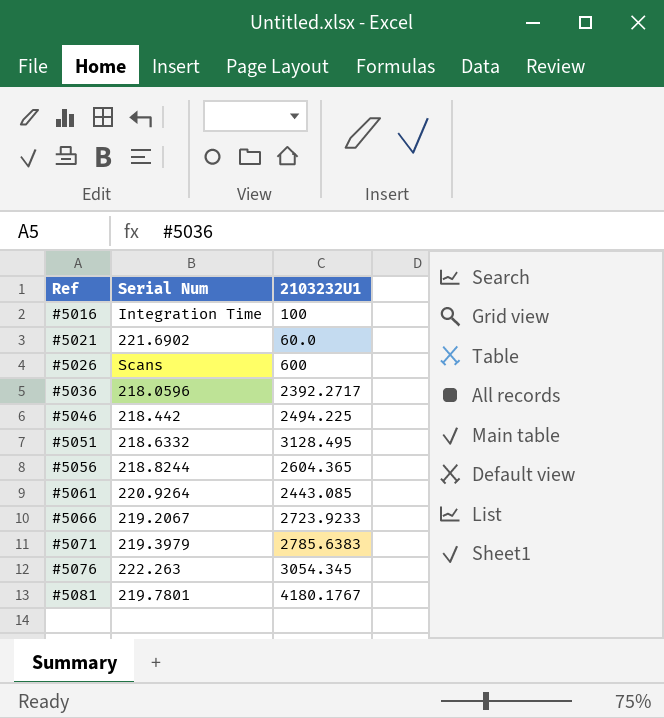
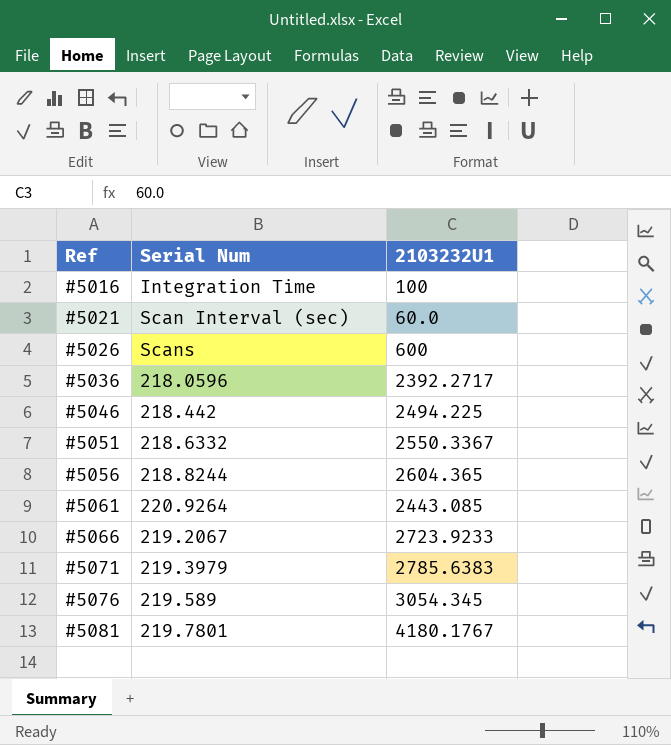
#5021 | Serial Num: 221.6902 -> Scan Interval (sec)
#5051 | 2103232U1: 3128.495 -> 2550.3367
#5076 | Serial Num: 222.263 -> 219.589

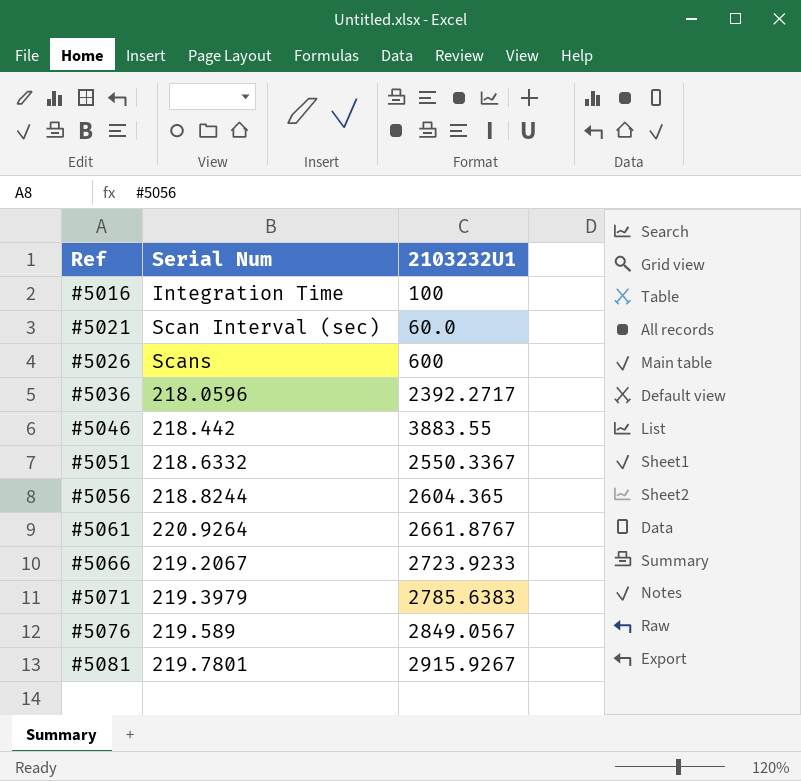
#5046 | 2103232U1: 2494.225 -> 3883.55
#5061 | 2103232U1: 2443.085 -> 2661.8767
#5076 | 2103232U1: 3054.345 -> 2849.0567
#5081 | 2103232U1: 4180.1767 -> 2915.9267

